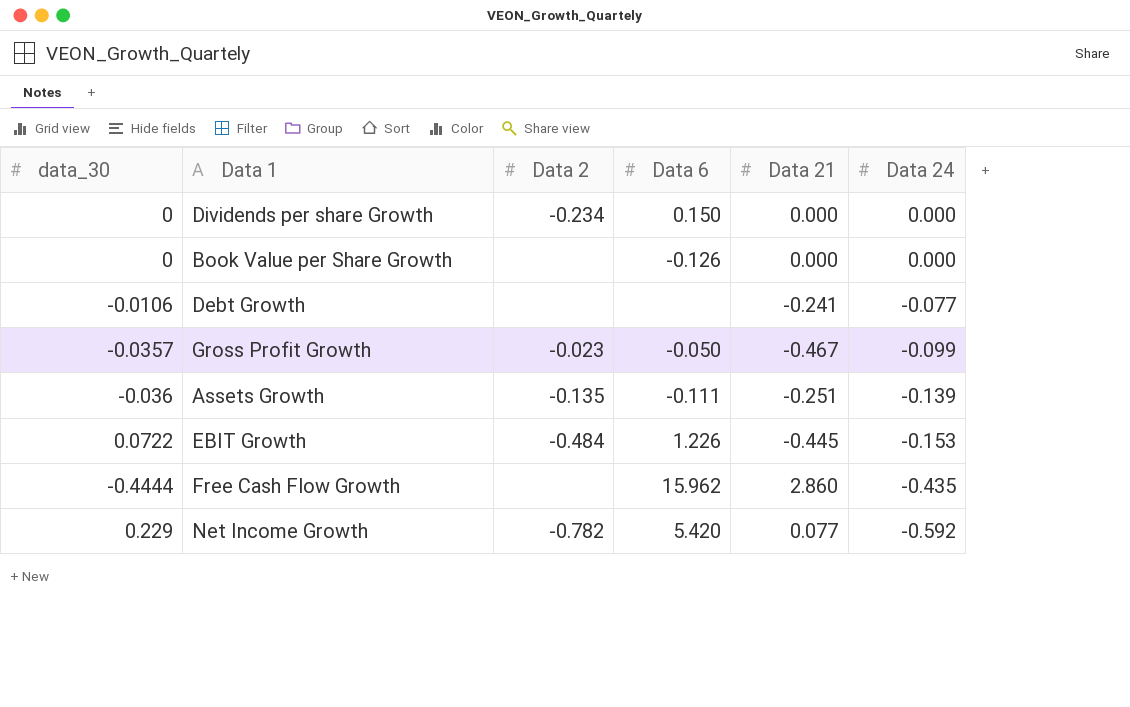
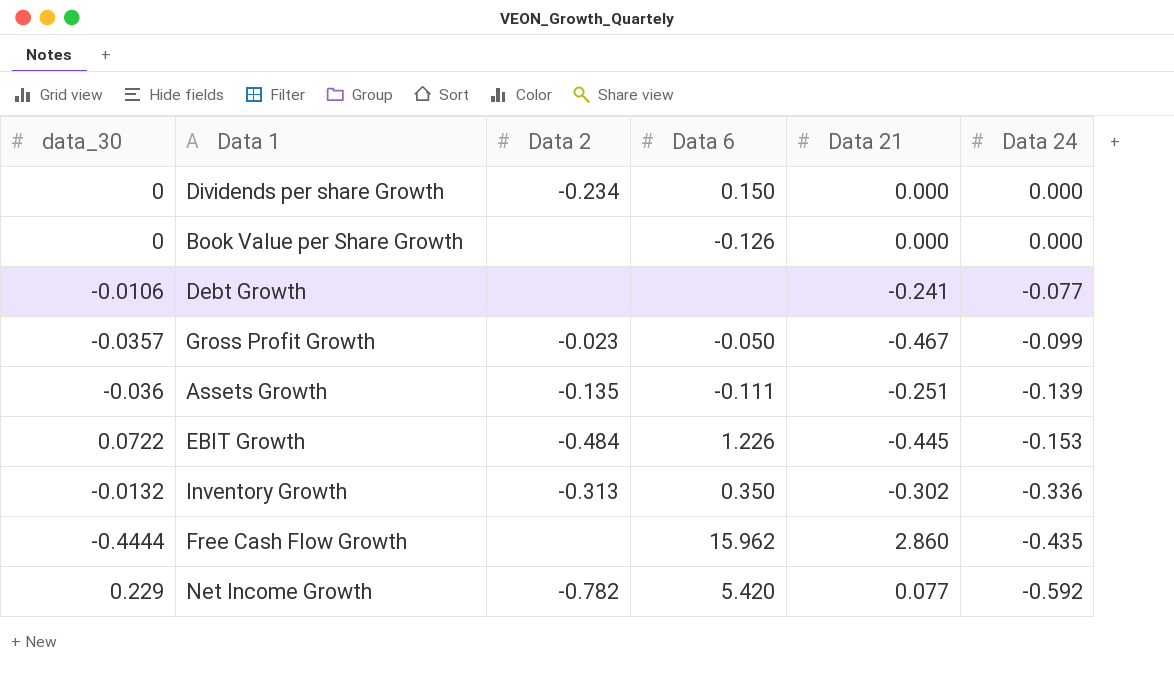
row Inventory Growth: none -> -0.0132 | -0.313 | 0.350 | -0.302 | -0.336

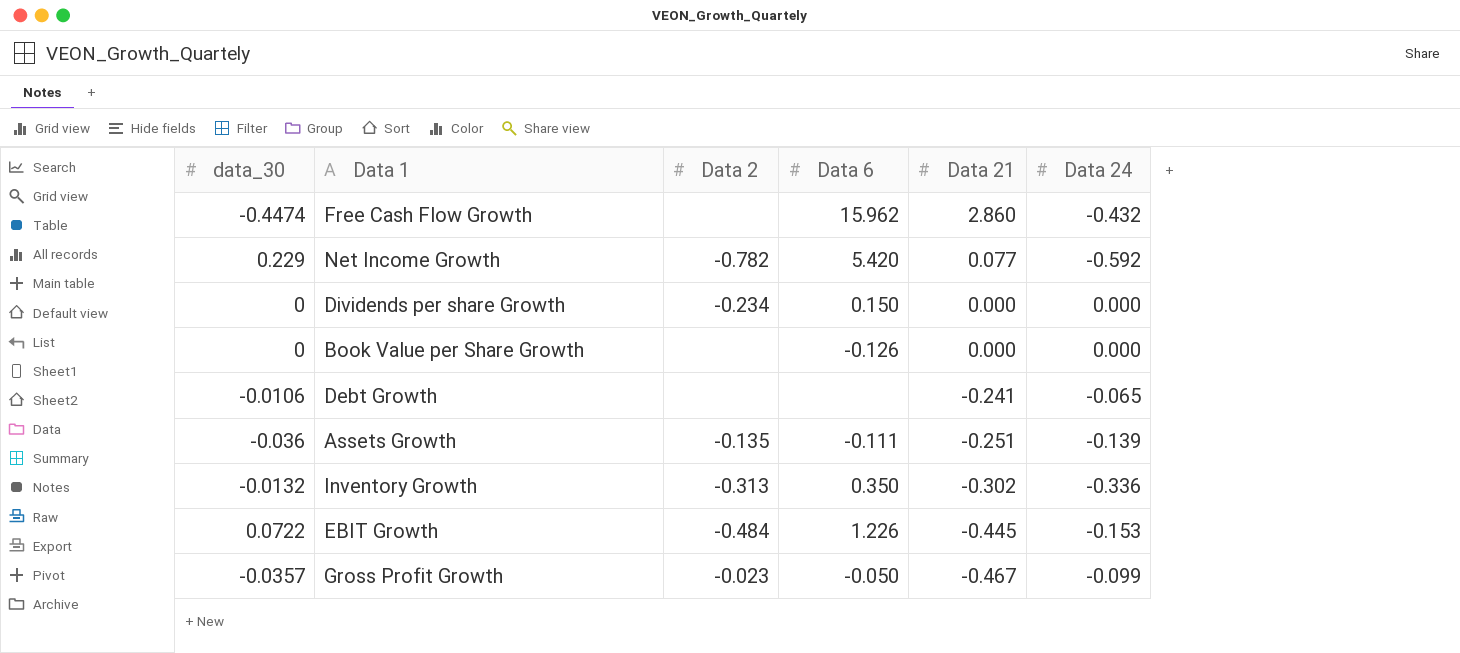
row order: Data 24 descending -> Data 21 descending
Free Cash Flow Growth | data_30: -0.4444 -> -0.4474
Free Cash Flow Growth | Data 24: -0.435 -> -0.432
Debt Growth | Data 24: -0.077 -> -0.065

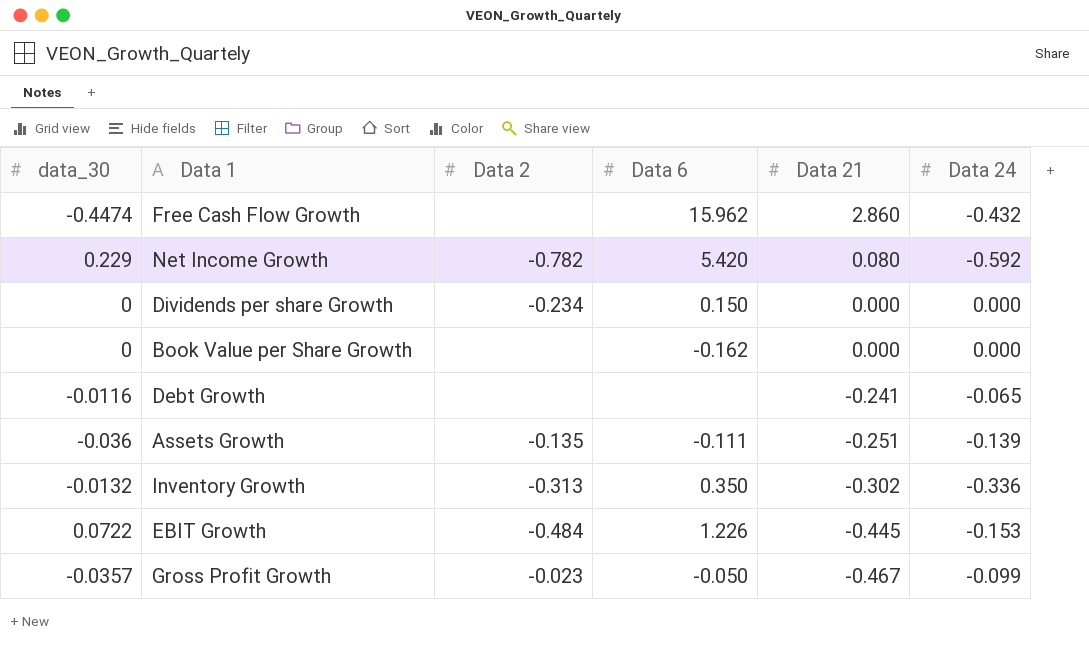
Net Income Growth | Data 21: 0.077 -> 0.080
Book Value per Share Growth | Data 6: -0.126 -> -0.162
Debt Growth | data_30: -0.0106 -> -0.0116

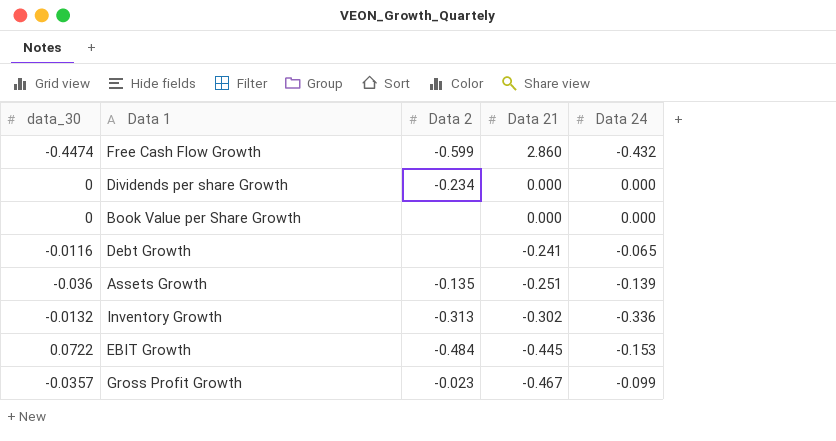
column Data 6 | position: 4 -> none
row Net Income Growth: 0.229 | -0.782 | 5.420 | 0.080 | -0.592 -> none
Free Cash Flow Growth | Data 2: none -> -0.599

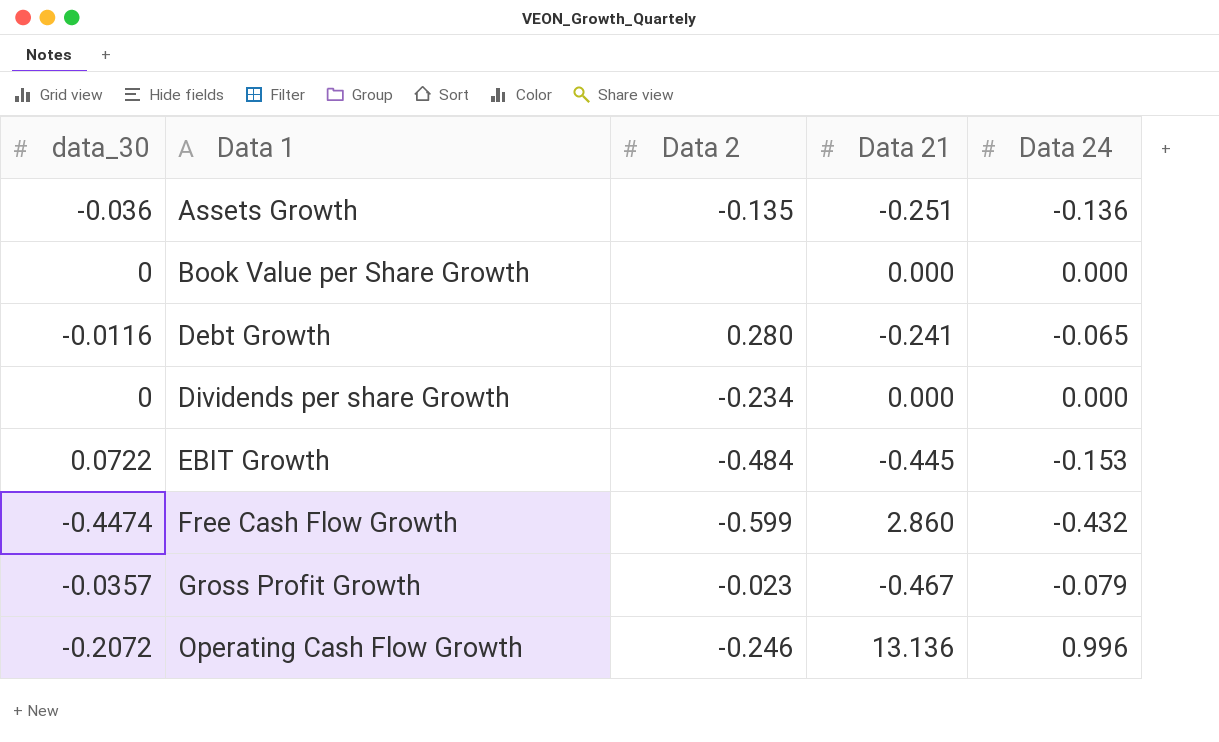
row order: Data 21 descending -> Data 1 ascending
row Inventory Growth: -0.0132 | -0.313 | -0.302 | -0.336 -> none
Assets Growth | Data 24: -0.139 -> -0.136
Debt Growth | Data 2: none -> 0.280
Gross Profit Growth | Data 24: -0.099 -> -0.079
row Operating Cash Flow Growth: none -> -0.2072 | -0.246 | 13.136 | 0.996

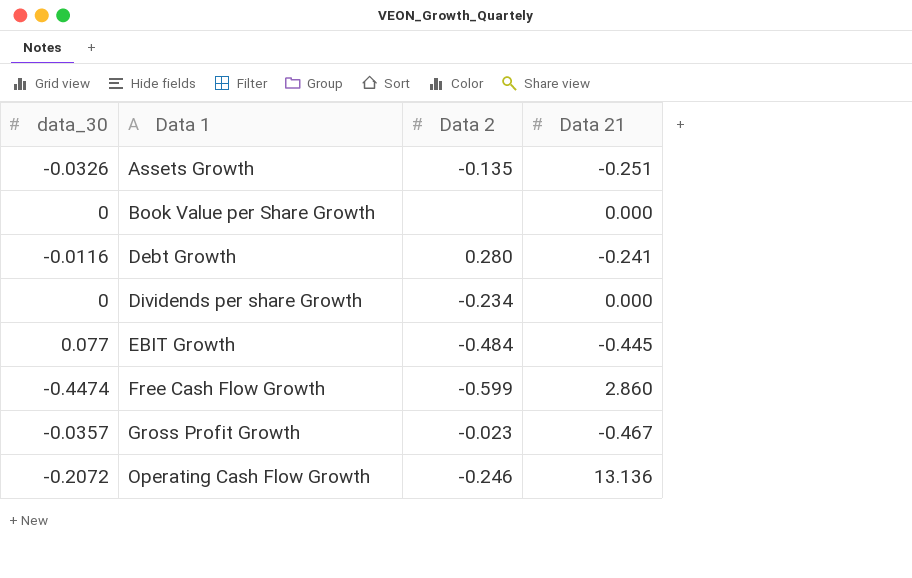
column Data 24 | position: 5 -> none
Assets Growth | data_30: -0.036 -> -0.0326
EBIT Growth | data_30: 0.0722 -> 0.077

